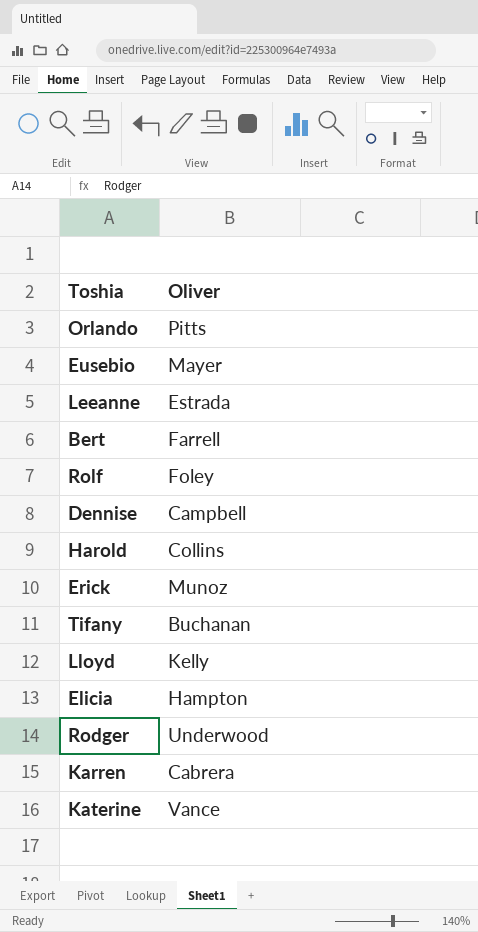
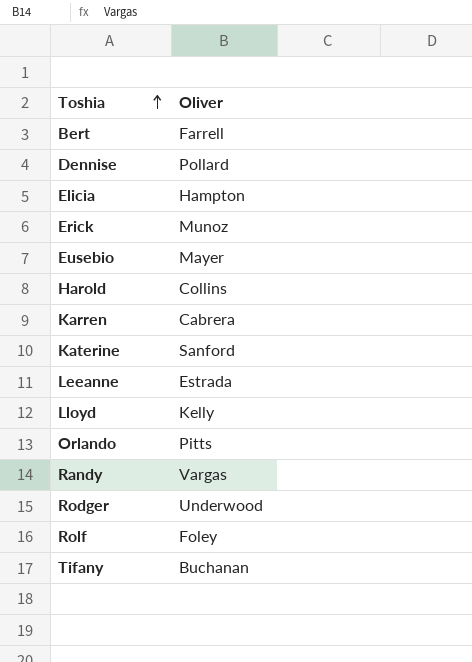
row order: none -> Toshia ascending
Dennise | Oliver: Campbell -> Pollard
Katerine | Oliver: Vance -> Sanford
row Randy: none -> Vargas

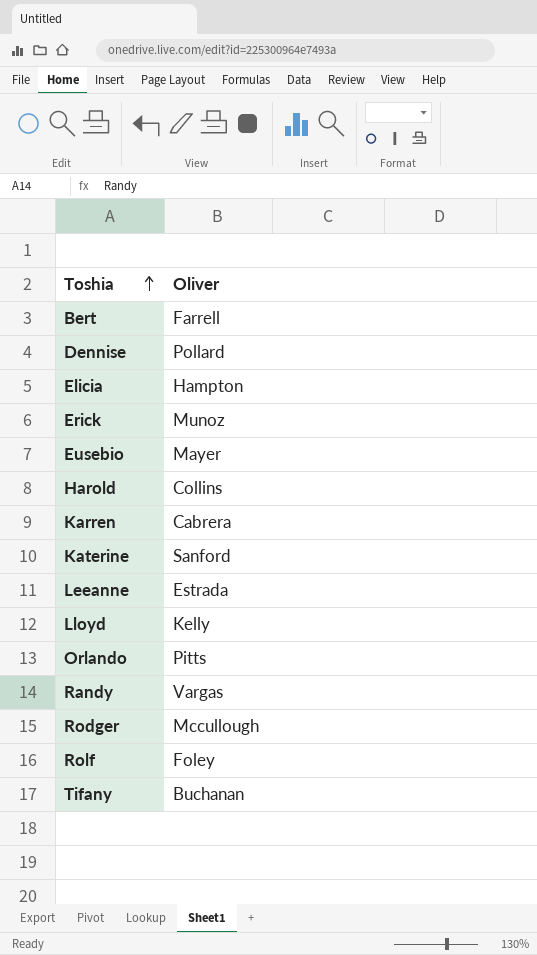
Rodger | Oliver: Underwood -> Mccullough

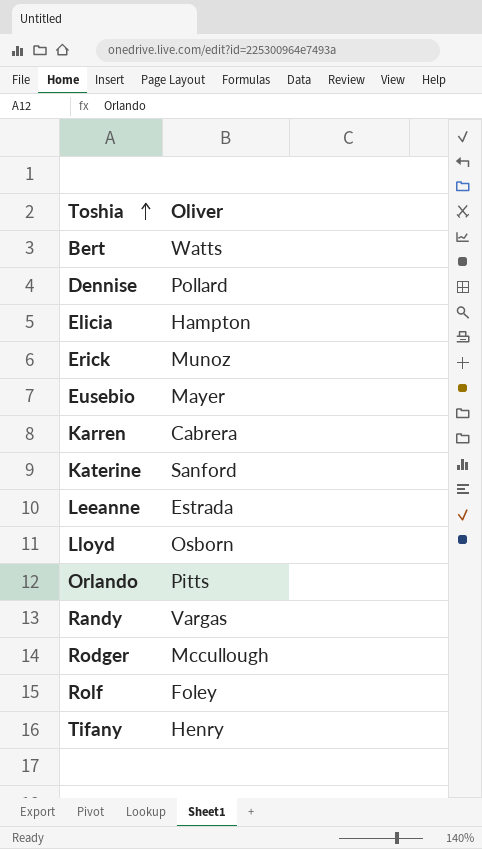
row Harold: Collins -> none
Bert | Oliver: Farrell -> Watts
Lloyd | Oliver: Kelly -> Osborn
Tifany | Oliver: Buchanan -> Henry

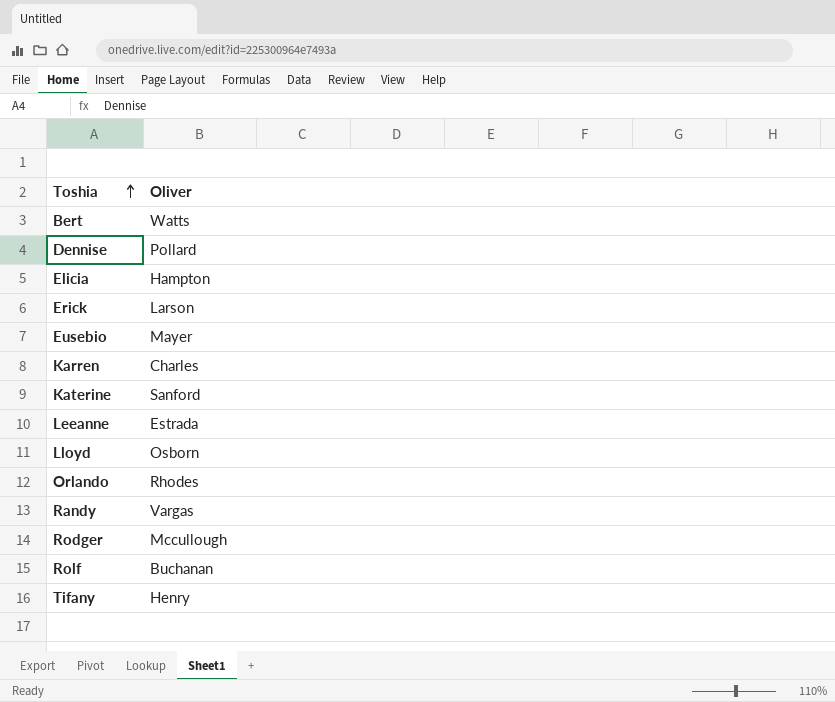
Erick | Oliver: Munoz -> Larson
Karren | Oliver: Cabrera -> Charles
Orlando | Oliver: Pitts -> Rhodes
Rolf | Oliver: Foley -> Buchanan

